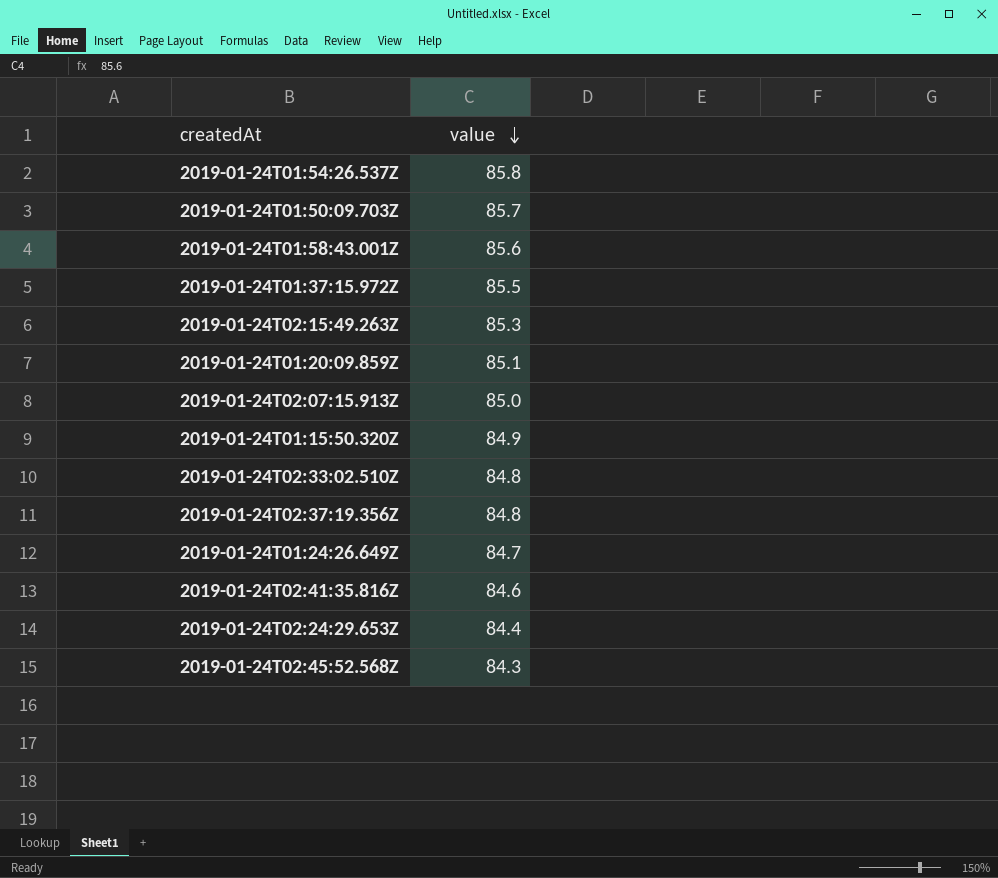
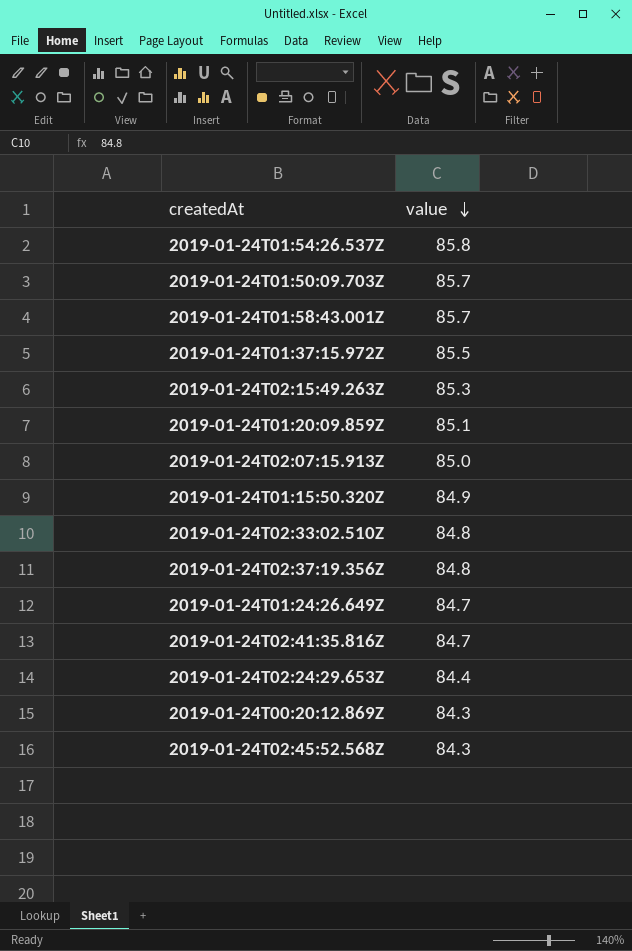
2019-01-24T01:58:43.001Z | value: 85.6 -> 85.7
2019-01-24T02:41:35.816Z | value: 84.6 -> 84.7
row 2019-01-24T00:20:12.869Z: none -> 84.3

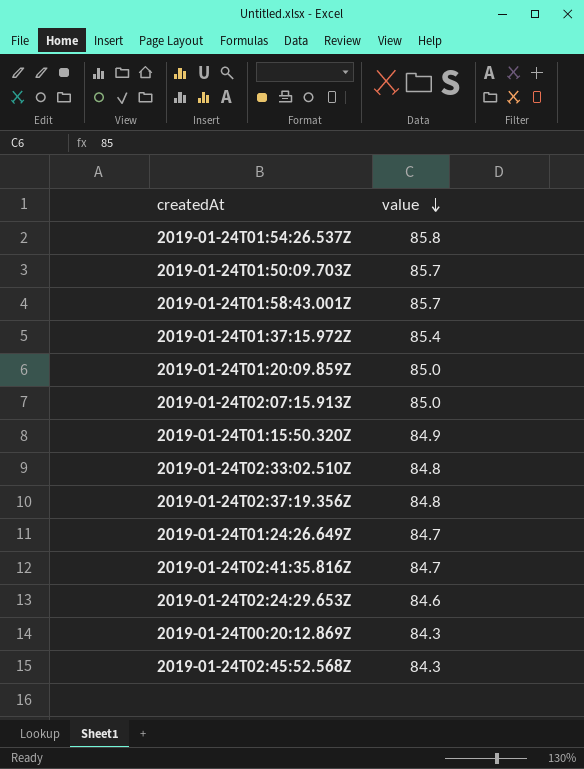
row 2019-01-24T02:15:49.263Z: 85.3 -> none
2019-01-24T01:37:15.972Z | value: 85.5 -> 85.4
2019-01-24T01:20:09.859Z | value: 85.1 -> 85.0
2019-01-24T02:24:29.653Z | value: 84.4 -> 84.6

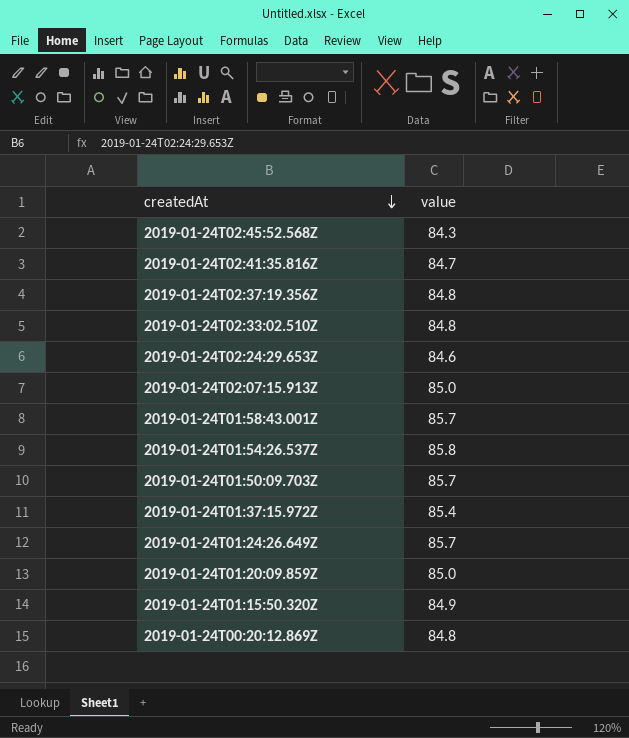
row order: value descending -> createdAt descending
2019-01-24T01:24:26.649Z | value: 84.7 -> 85.7
2019-01-24T00:20:12.869Z | value: 84.3 -> 84.8

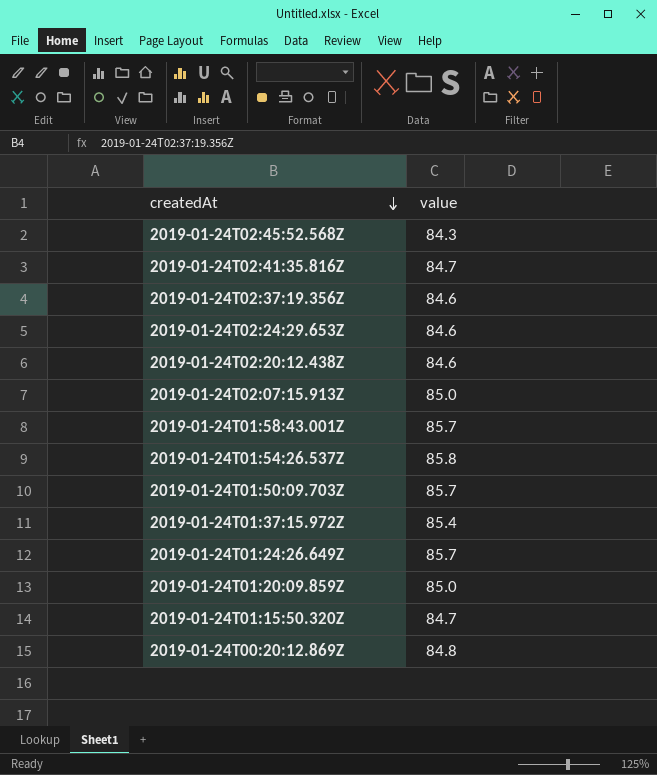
row 2019-01-24T02:33:02.510Z: 84.8 -> none
2019-01-24T02:37:19.356Z | value: 84.8 -> 84.6
row 2019-01-24T02:20:12.438Z: none -> 84.6
2019-01-24T01:15:50.320Z | value: 84.9 -> 84.7

